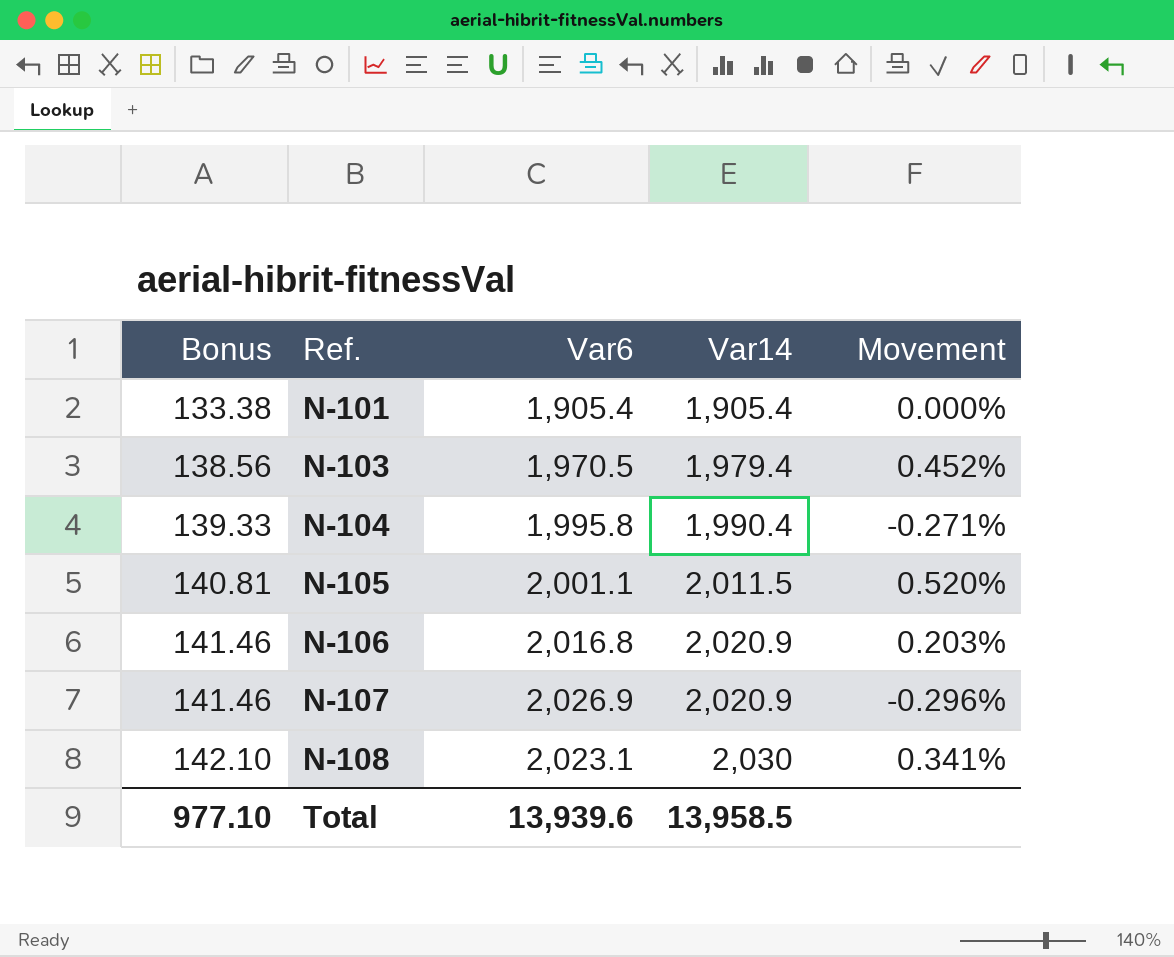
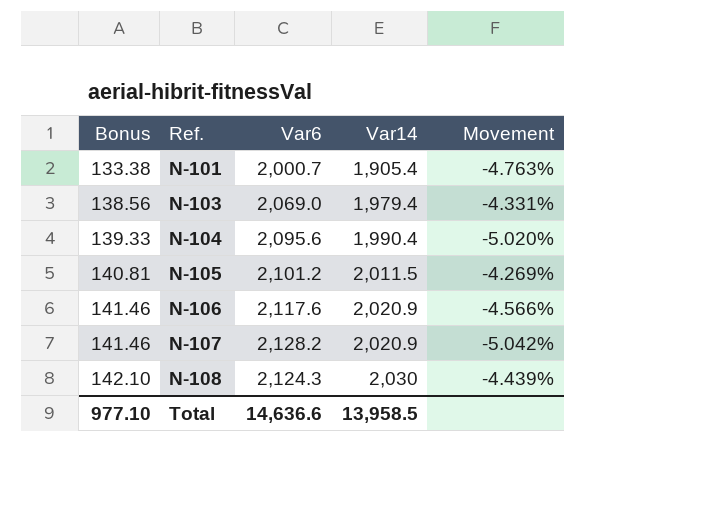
N-101 | Var6: 1,905.4 -> 2,000.7
N-101 | Movement: 0.000% -> -4.763%
N-103 | Var6: 1,970.5 -> 2,069.0
N-103 | Movement: 0.452% -> -4.331%
N-104 | Var6: 1,995.8 -> 2,095.6
N-104 | Movement: -0.271% -> -5.020%
N-105 | Var6: 2,001.1 -> 2,101.2
N-105 | Movement: 0.520% -> -4.269%
N-106 | Var6: 2,016.8 -> 2,117.6
N-106 | Movement: 0.203% -> -4.566%
N-107 | Var6: 2,026.9 -> 2,128.2
N-107 | Movement: -0.296% -> -5.042%
N-108 | Var6: 2,023.1 -> 2,124.3
N-108 | Movement: 0.341% -> -4.439%
Total | Var6: 13,939.6 -> 14,636.6

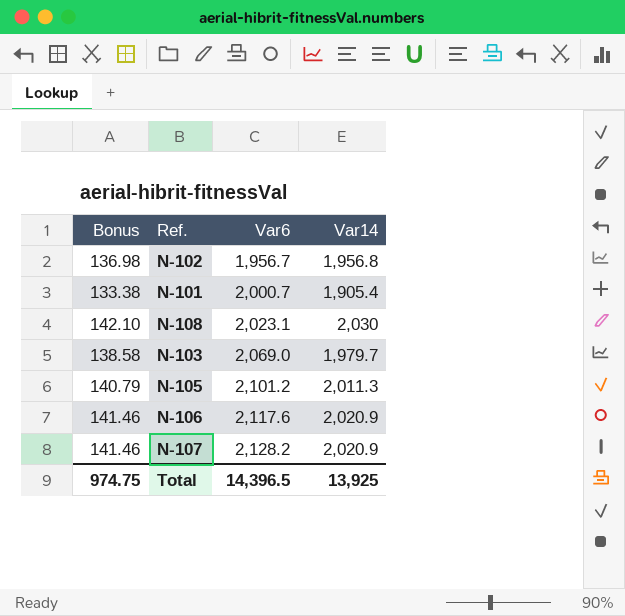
row order: Bonus ascending -> Var6 ascending
column Movement | formula: ([Var14] - [Var6]) / [Var6] -> none
row N-104: 139.33 | 2,095.6 | 1,990.4 | -5.020% -> none
row N-102: none -> 136.98 | 1,956.7 | 1,956.8
N-108 | Var6: 2,124.3 -> 2,023.1
N-103 | Bonus: 138.56 -> 138.58
N-103 | Var14: 1,979.4 -> 1,979.7
N-105 | Bonus: 140.81 -> 140.79
N-105 | Var14: 2,011.5 -> 2,011.3
Total | Bonus: 977.10 -> 974.75
Total | Var6: 14,636.6 -> 14,396.5
Total | Var14: 13,958.5 -> 13,925

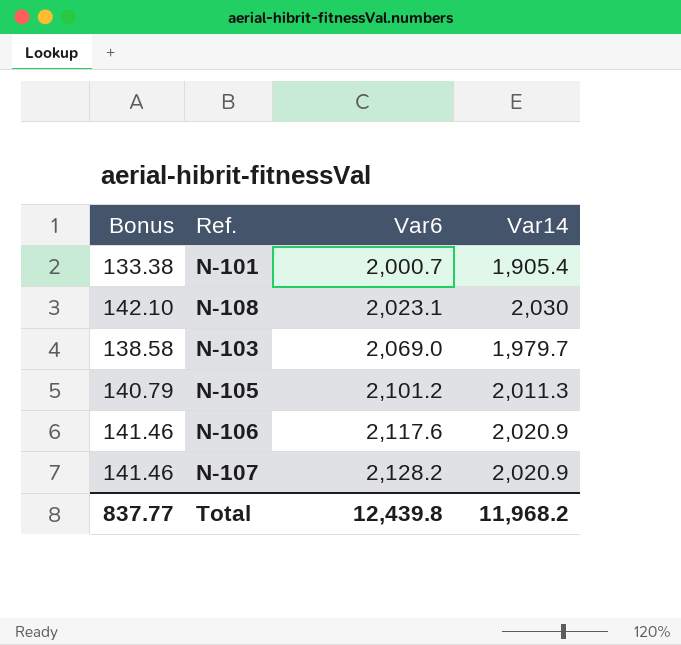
row N-102: 136.98 | 1,956.7 | 1,956.8 -> none
Total | Bonus: 974.75 -> 837.77
Total | Var6: 14,396.5 -> 12,439.8
Total | Var14: 13,925 -> 11,968.2

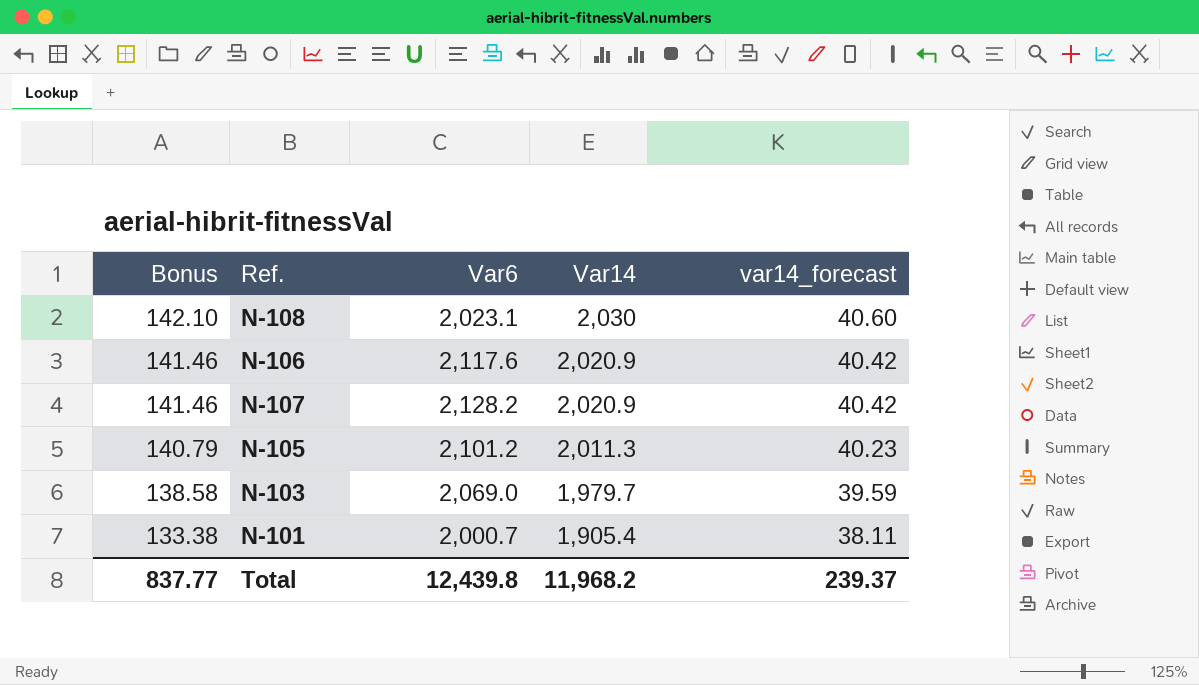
row order: Var6 ascending -> Bonus descending
column var14_forecast | formula: none -> [Var14] * 0.02

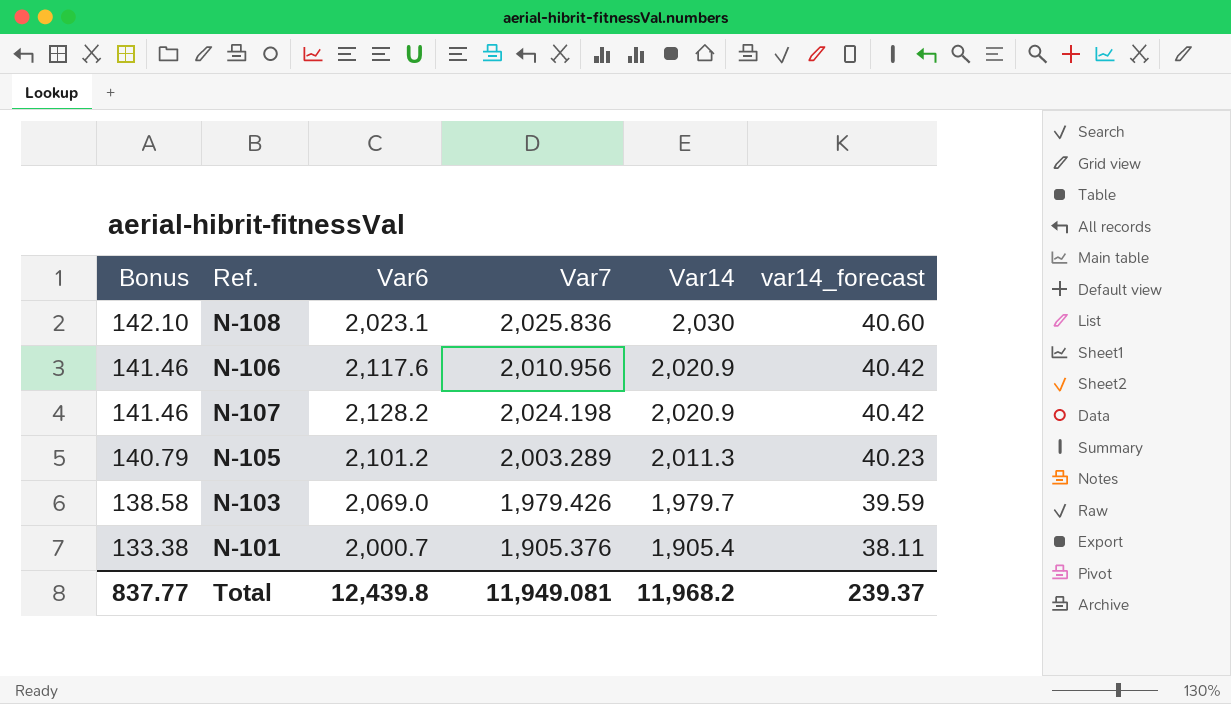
column Var7 | position: none -> 4

